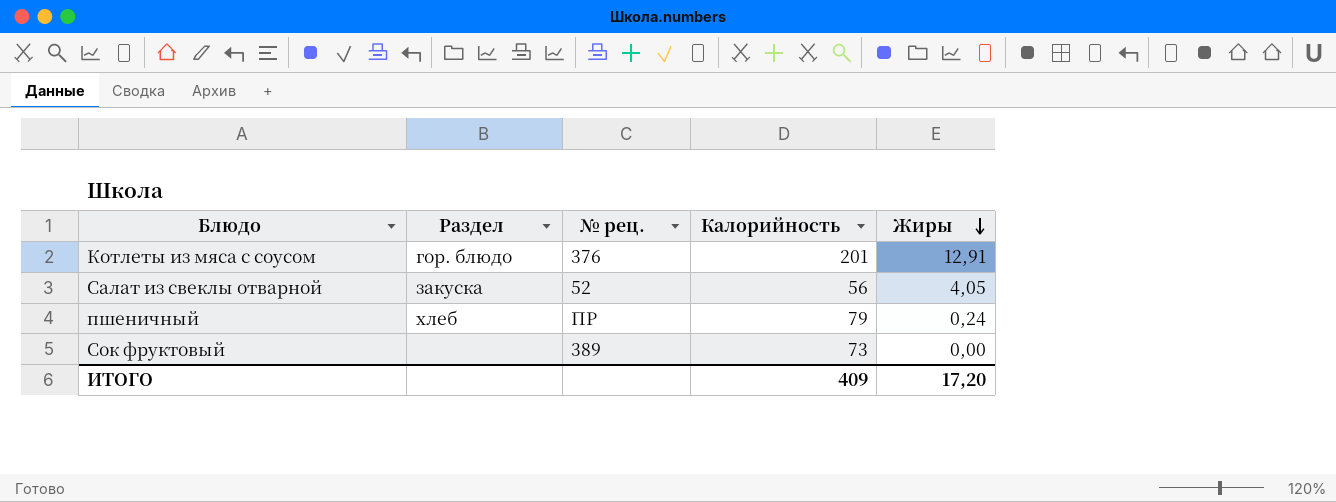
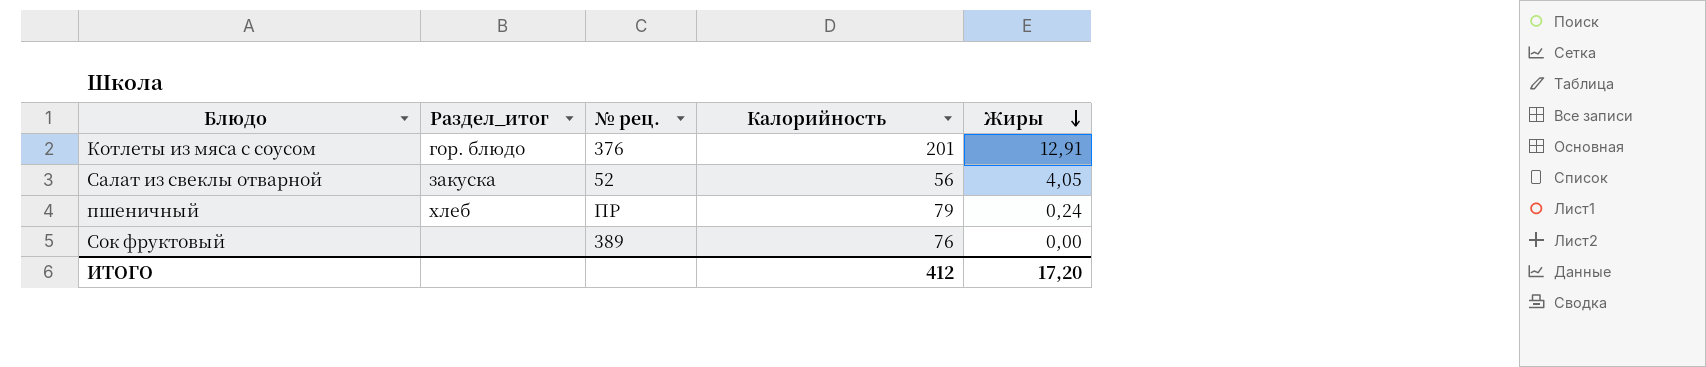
column name: Раздел -> Раздел_итог
Сок фруктовый | Калорийность: 73 -> 76
ИТОГО | Калорийность: 409 -> 412

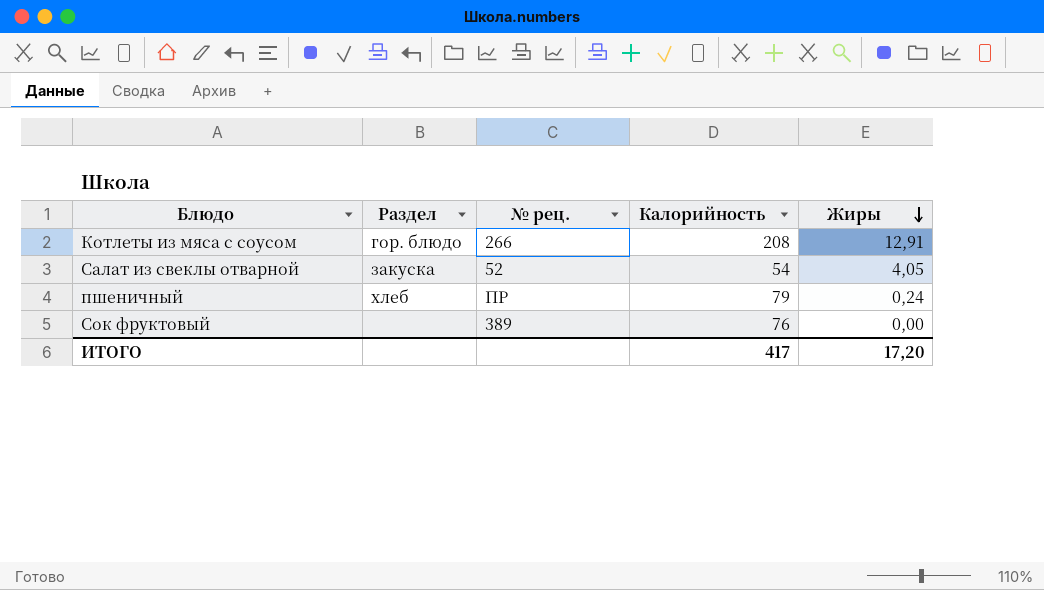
column name: Раздел_итог -> Раздел
Котлеты из мяса с соусом | № рец.: 376 -> 266
Котлеты из мяса с соусом | Калорийность: 201 -> 208
Салат из свеклы отварной | Калорийность: 56 -> 54
ИТОГО | Калорийность: 412 -> 417

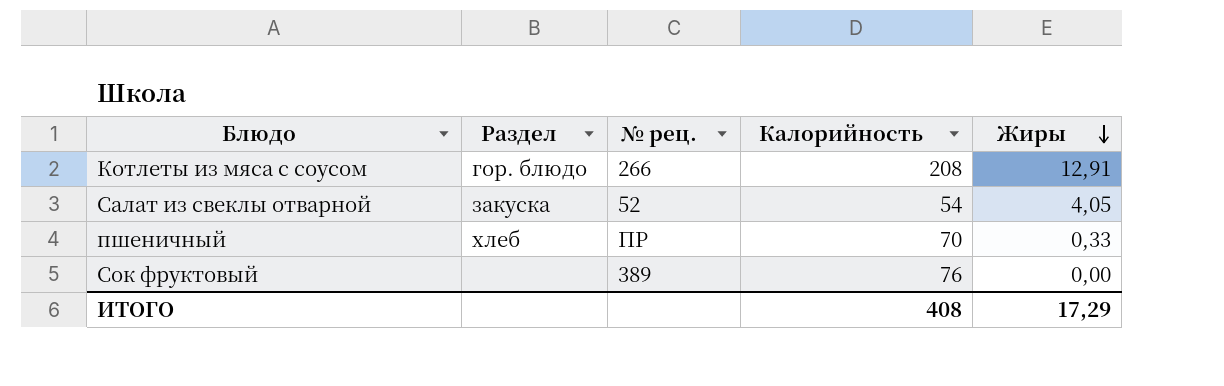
пшеничный | Калорийность: 79 -> 70
пшеничный | Жиры: 0,24 -> 0,33
ИТОГО | Калорийность: 417 -> 408
ИТОГО | Жиры: 17,20 -> 17,29

